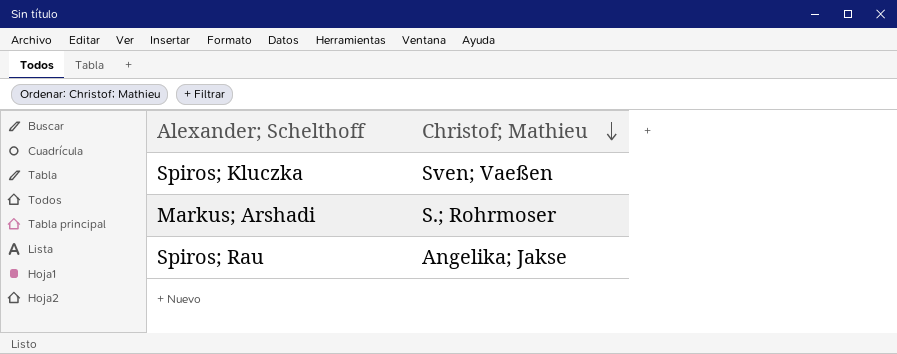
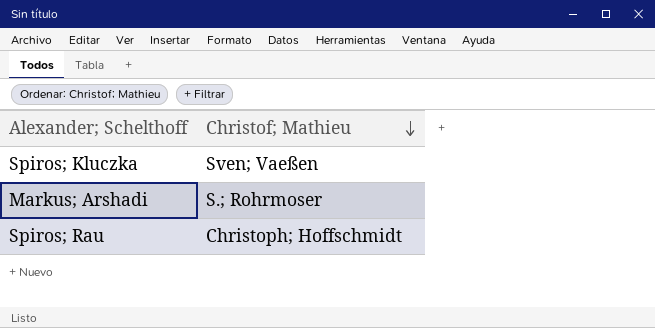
Spiros; Rau | Christof; Mathieu: Angelika; Jakse -> Christoph; Hoffschmidt

